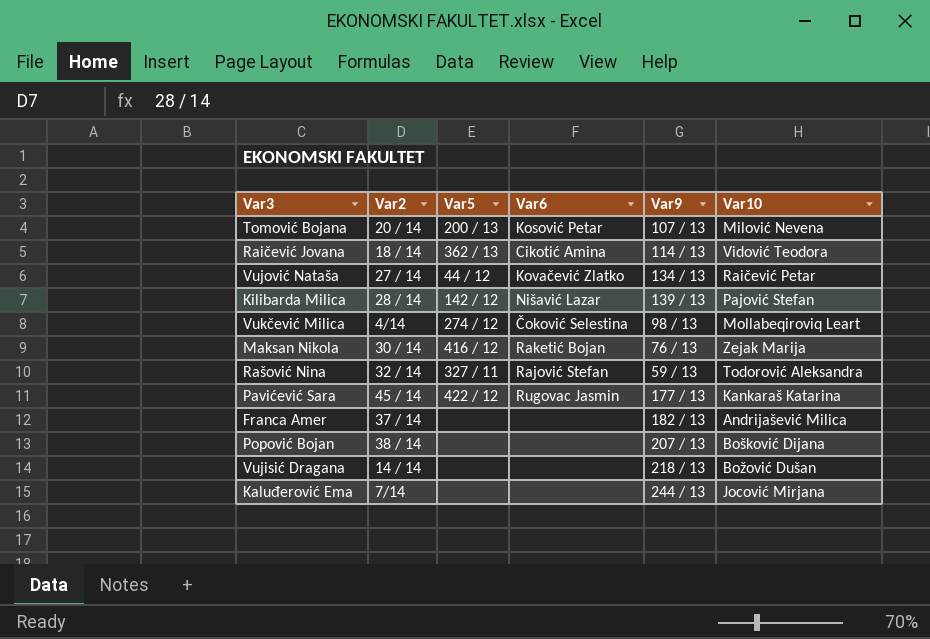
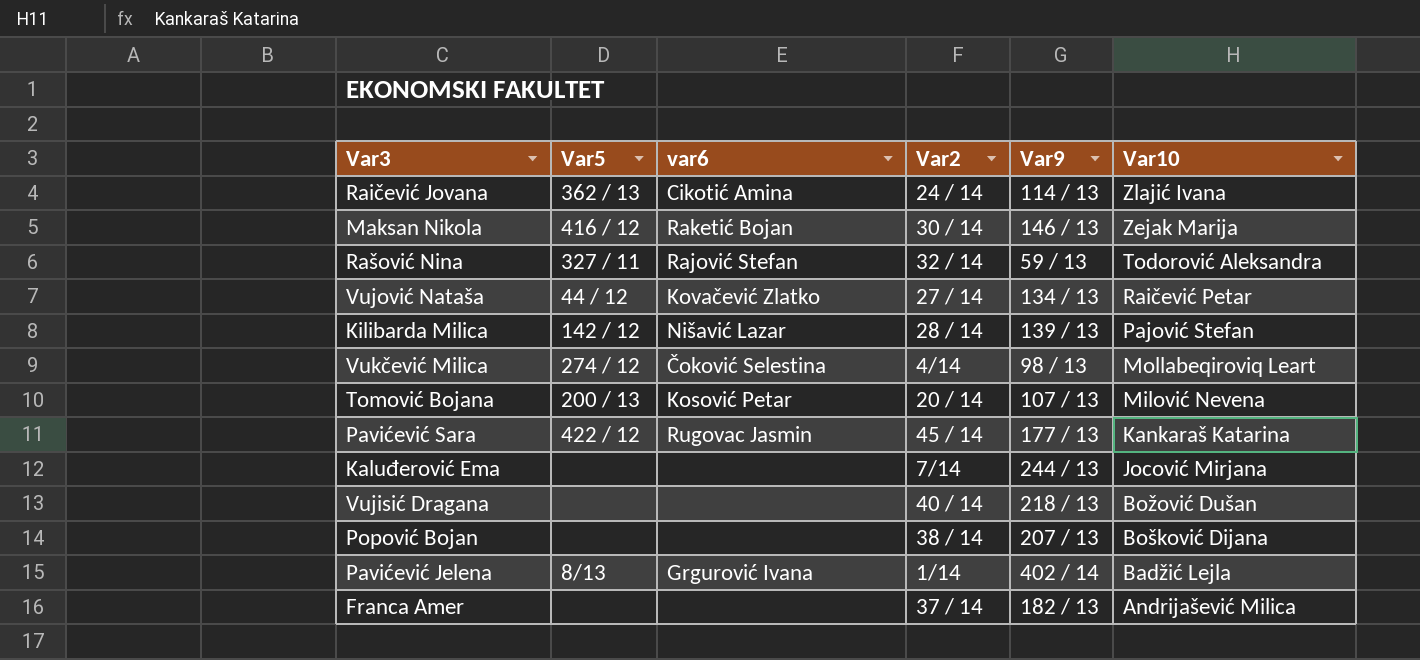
row order: none -> Var10 descending
column name: Var6 -> var6
column Var2 | position: 2 -> 4
Raičević Jovana | Var2: 18 / 14 -> 24 / 14
Raičević Jovana | Var10: Vidović Teodora -> Zlajić Ivana
Maksan Nikola | Var9: 76 / 13 -> 146 / 13
Vujisić Dragana | Var2: 14 / 14 -> 40 / 14
row Pavićević Jelena: none -> 8/13 | Grgurović Ivana | 1/14 | 402 / 14 | Badžić Lejla

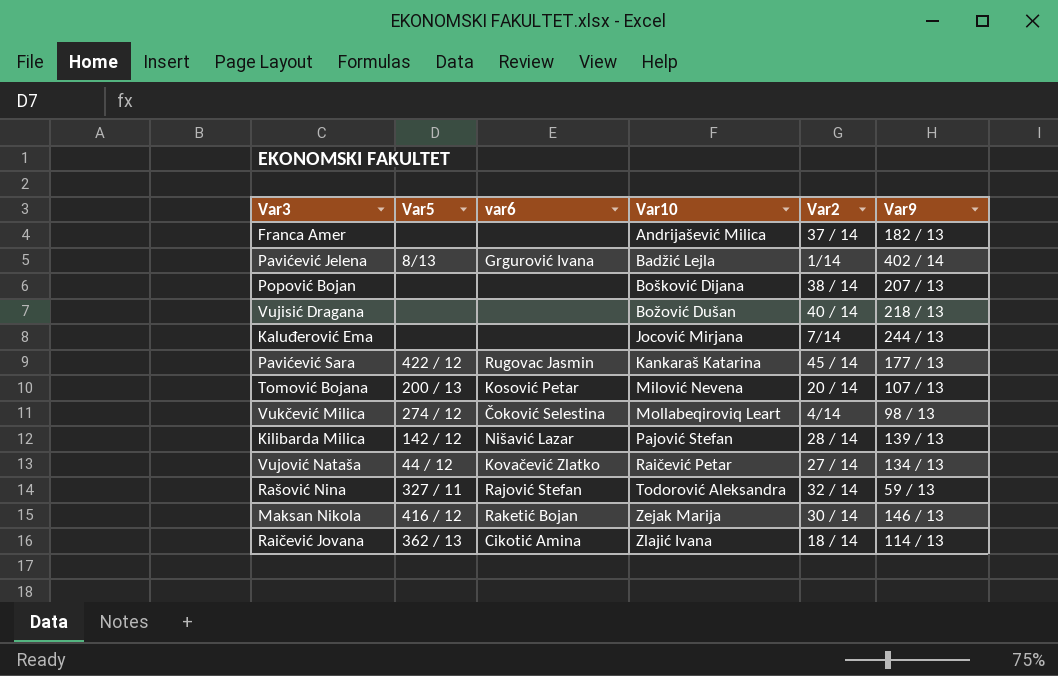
row order: Var10 descending -> Var10 ascending
column Var10 | position: 6 -> 4
Raičević Jovana | Var2: 24 / 14 -> 18 / 14

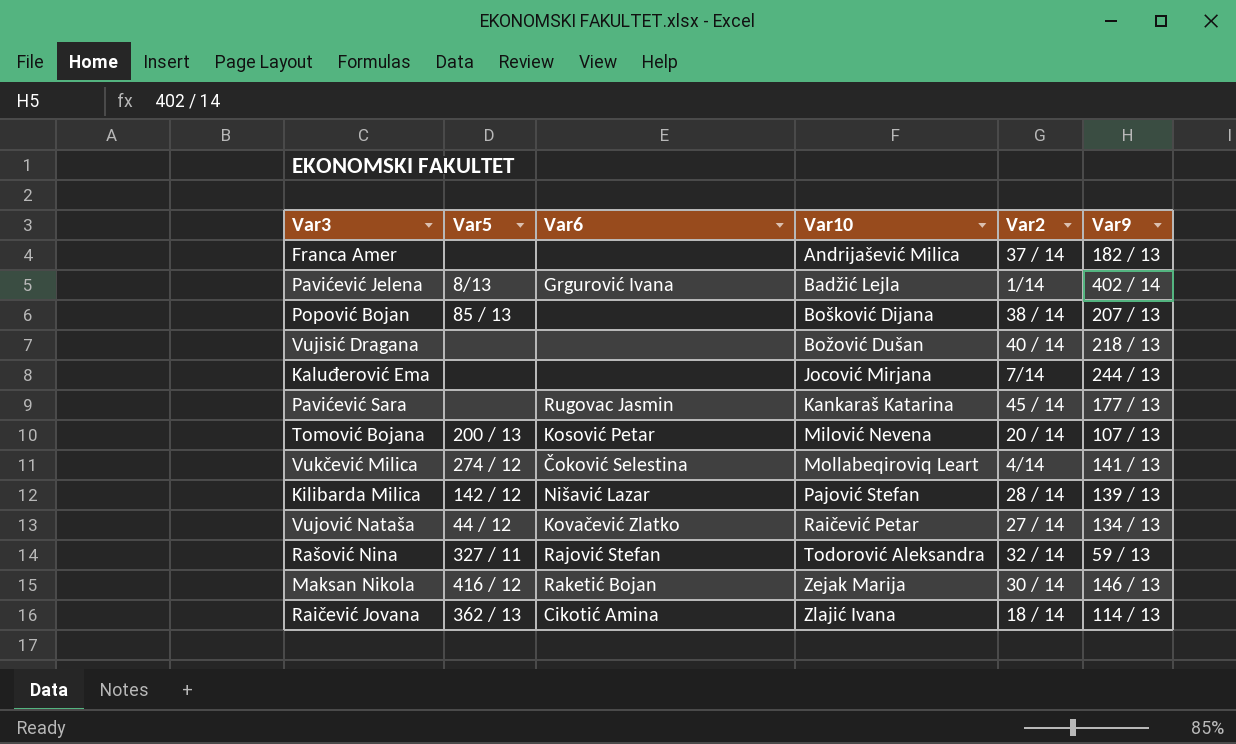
column name: var6 -> Var6
Popović Bojan | Var5: none -> 85 / 13
Pavićević Sara | Var5: 422 / 12 -> none
Vukčević Milica | Var9: 98 / 13 -> 141 / 13

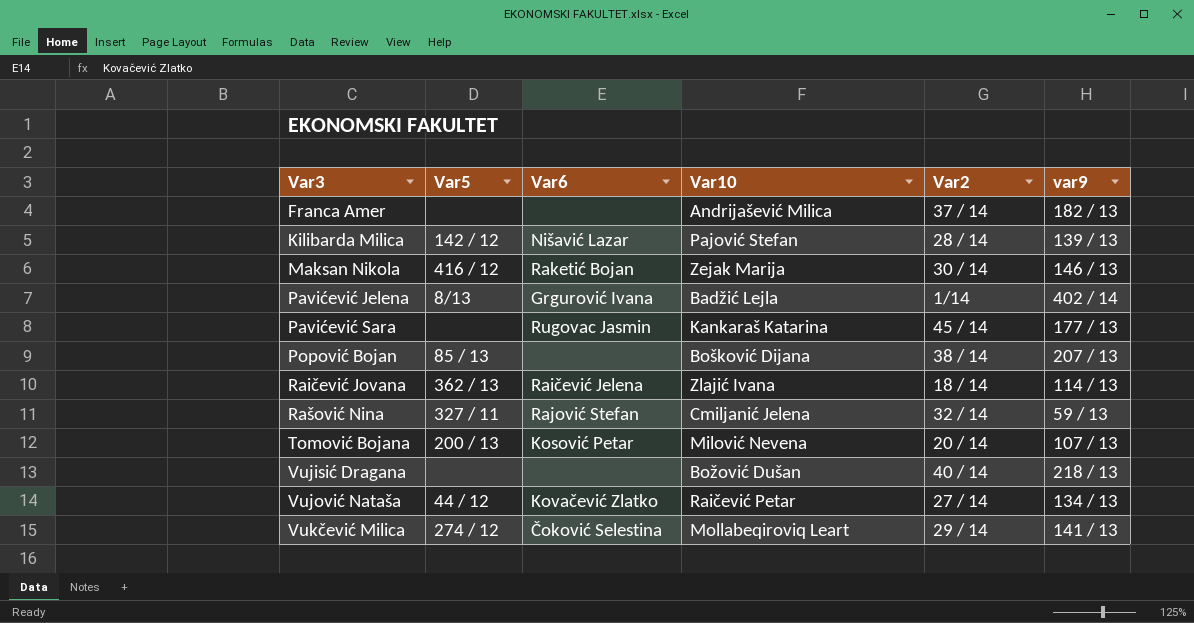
row order: Var10 ascending -> Var3 ascending
column name: Var9 -> var9
row Kaluđerović Ema: none | none | Jocović Mirjana | 7/14 | 244 / 13 -> none
Raičević Jovana | Var6: Cikotić Amina -> Raičević Jelena
Rašović Nina | Var10: Todorović Aleksandra -> Cmiljanić Jelena
Vukčević Milica | Var2: 4/14 -> 29 / 14

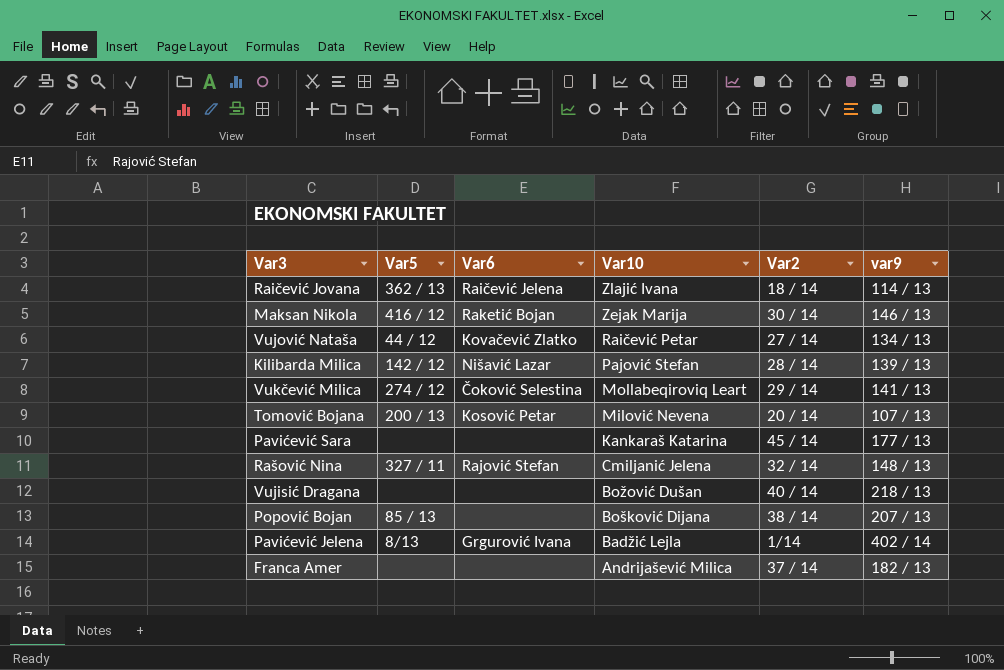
row order: Var3 ascending -> Var10 descending
Pavićević Sara | Var6: Rugovac Jasmin -> none
Rašović Nina | var9: 59 / 13 -> 148 / 13

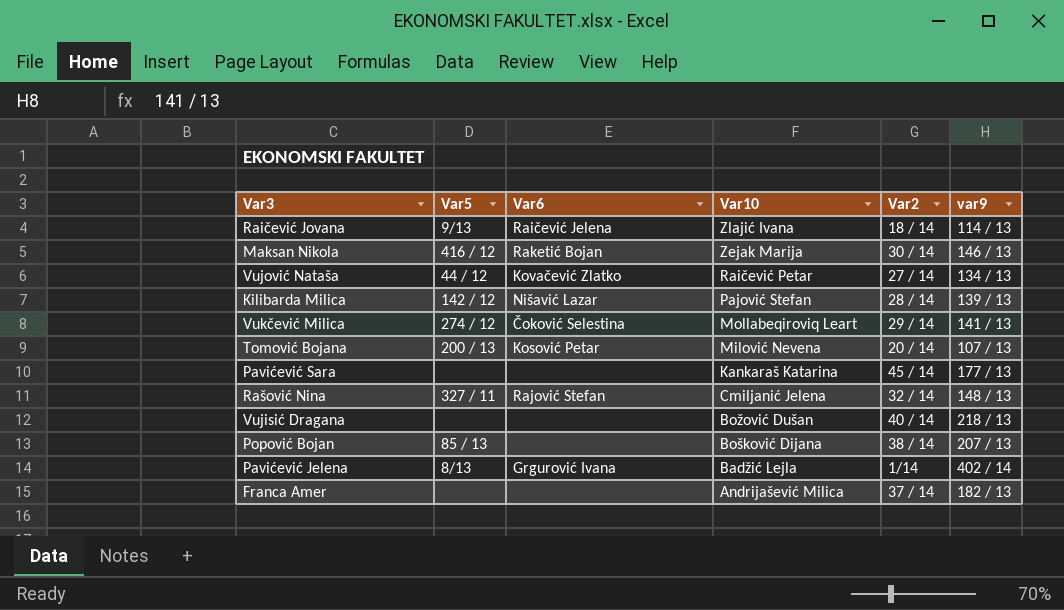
Raičević Jovana | Var5: 362 / 13 -> 9/13

